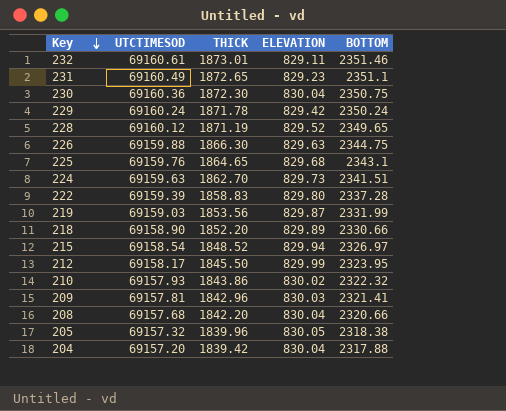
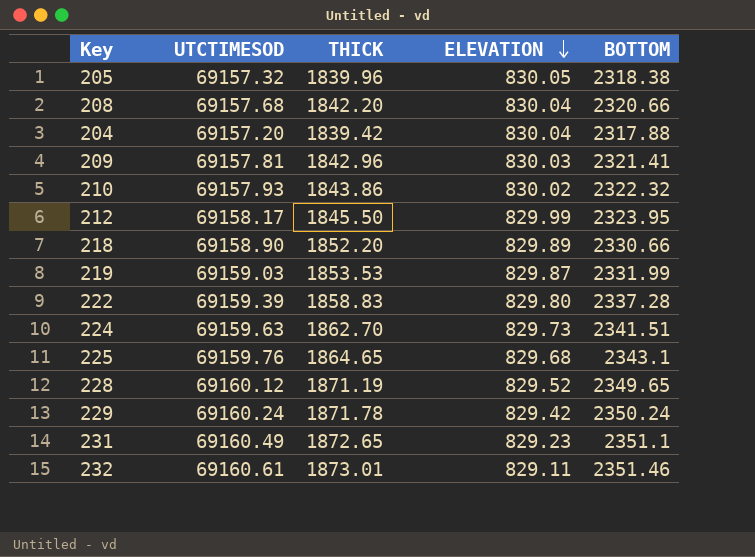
row order: Key descending -> ELEVATION descending
row 230: 69160.36 | 1872.30 | 830.04 | 2350.75 -> none
row 226: 69159.88 | 1866.30 | 829.63 | 2344.75 -> none
row 215: 69158.54 | 1848.52 | 829.94 | 2326.97 -> none
219 | THICK: 1853.56 -> 1853.53

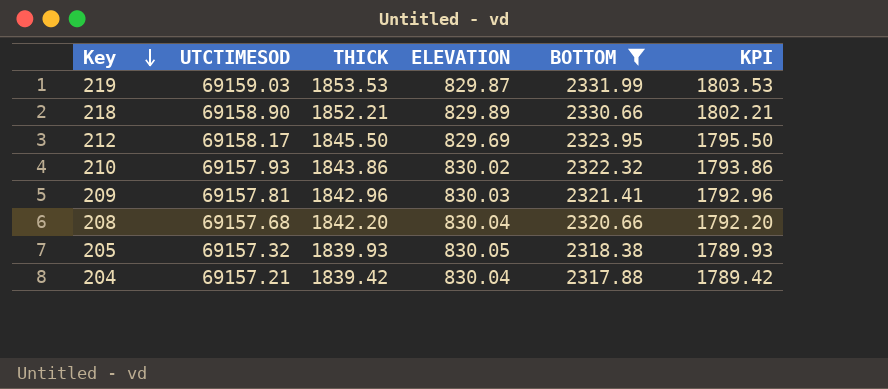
filter: none -> BOTTOM <= 2331.99
row order: ELEVATION descending -> Key descending
column KPI | formula: none -> [THICK] - 50
218 | THICK: 1852.20 -> 1852.21
212 | ELEVATION: 829.99 -> 829.69
205 | THICK: 1839.96 -> 1839.93
204 | UTCTIMESOD: 69157.20 -> 69157.21

